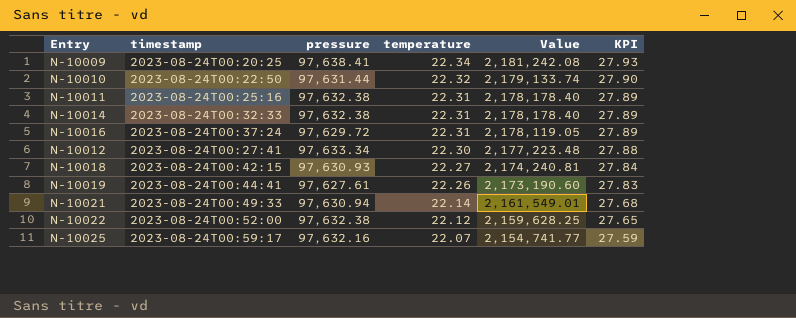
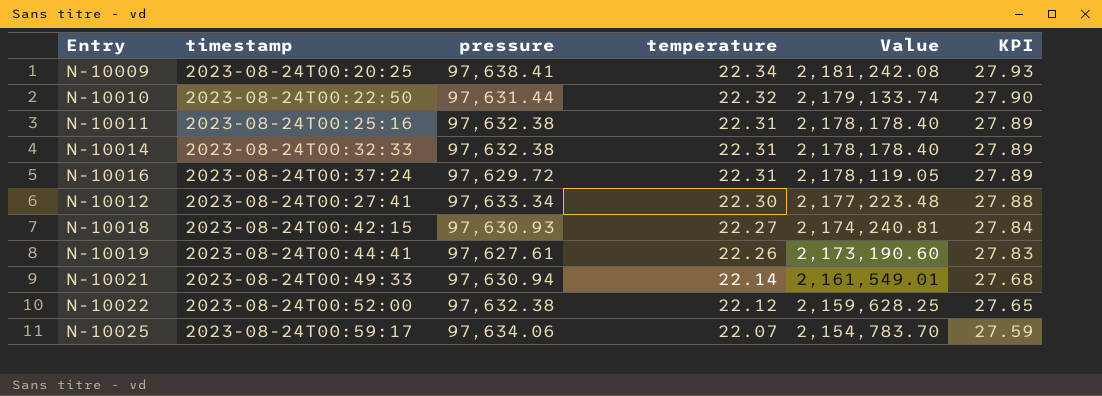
N-10025 | pressure: 97,632.16 -> 97,634.06
N-10025 | Value: 2,154,741.77 -> 2,154,783.70

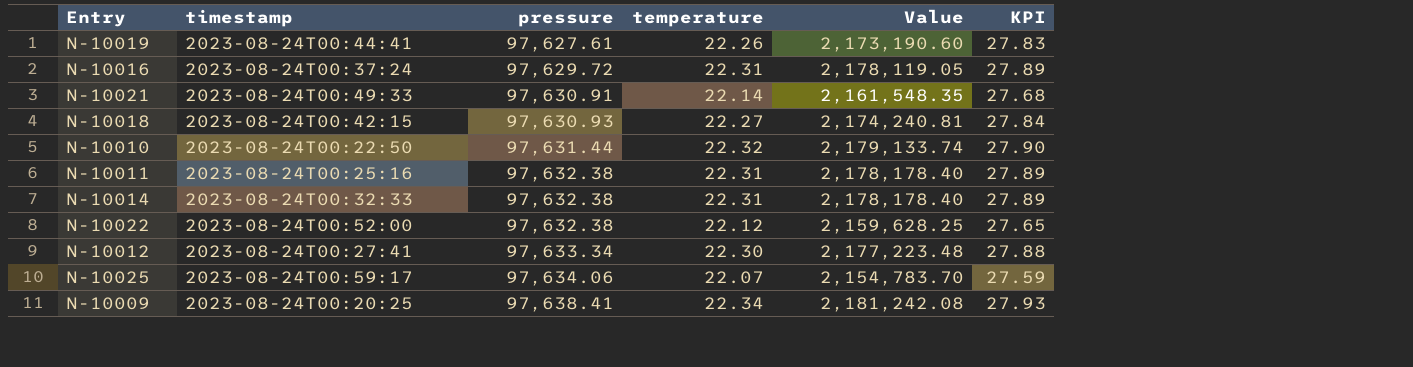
row order: temperature descending -> pressure ascending
N-10021 | pressure: 97,630.94 -> 97,630.91
N-10021 | Value: 2,161,549.01 -> 2,161,548.35

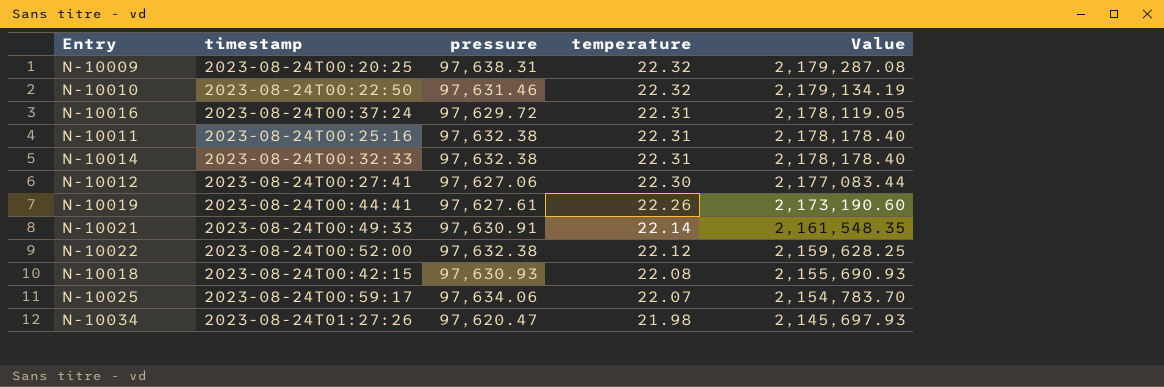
row order: pressure ascending -> temperature descending
column KPI | formula: [temperature] * 1.25 -> none
N-10009 | pressure: 97,638.41 -> 97,638.31
N-10009 | temperature: 22.34 -> 22.32
N-10009 | Value: 2,181,242.08 -> 2,179,287.08
N-10010 | pressure: 97,631.44 -> 97,631.46
N-10010 | Value: 2,179,133.74 -> 2,179,134.19
N-10012 | pressure: 97,633.34 -> 97,627.06
N-10012 | Value: 2,177,223.48 -> 2,177,083.44
N-10018 | temperature: 22.27 -> 22.08
N-10018 | Value: 2,174,240.81 -> 2,155,690.93
row N-10034: none -> 2023-08-24T01:27:26 | 97,620.47 | 21.98 | 2,145,697.93

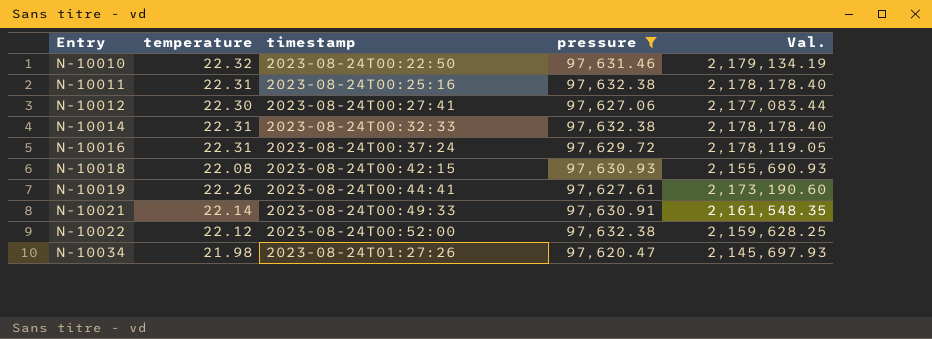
filter: none -> pressure <= 97,632.38
row order: temperature descending -> Entry ascending
column temperature | position: 4 -> 2
column name: Value -> Val.

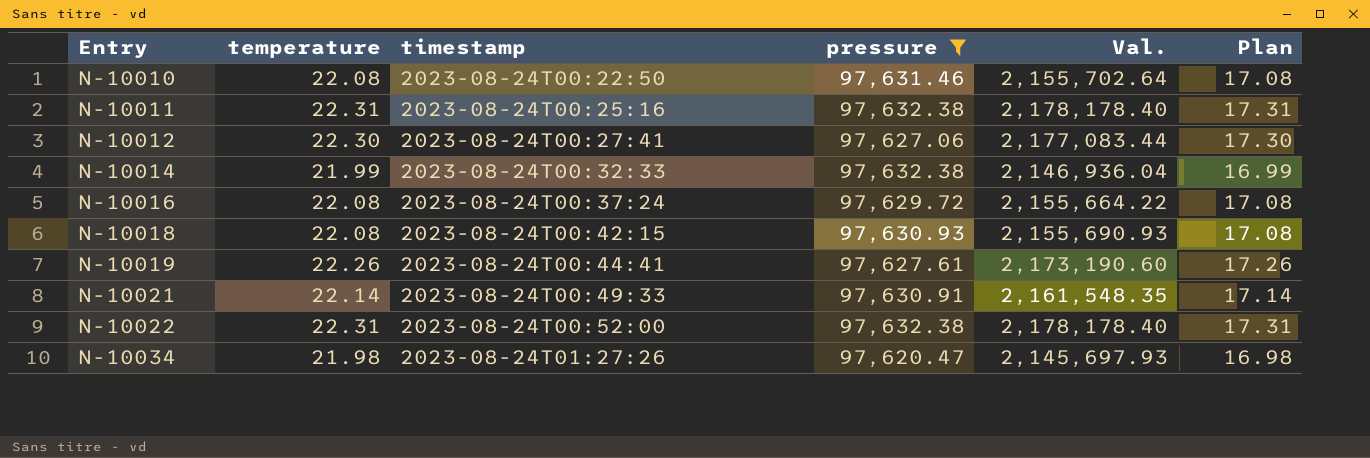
column Plan | formula: none -> [temperature] - 5
N-10010 | temperature: 22.32 -> 22.08
N-10010 | Val.: 2,179,134.19 -> 2,155,702.64
N-10014 | temperature: 22.31 -> 21.99
N-10014 | Val.: 2,178,178.40 -> 2,146,936.04
N-10016 | temperature: 22.31 -> 22.08
N-10016 | Val.: 2,178,119.05 -> 2,155,664.22
N-10022 | temperature: 22.12 -> 22.31
N-10022 | Val.: 2,159,628.25 -> 2,178,178.40

